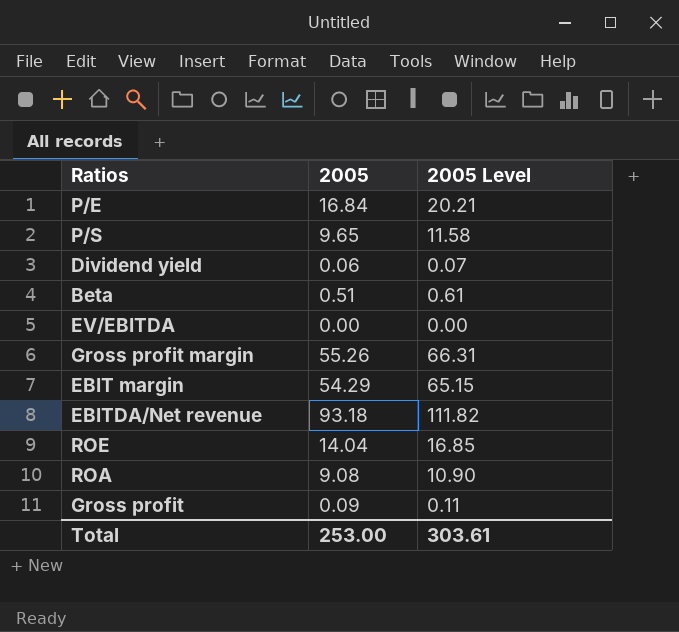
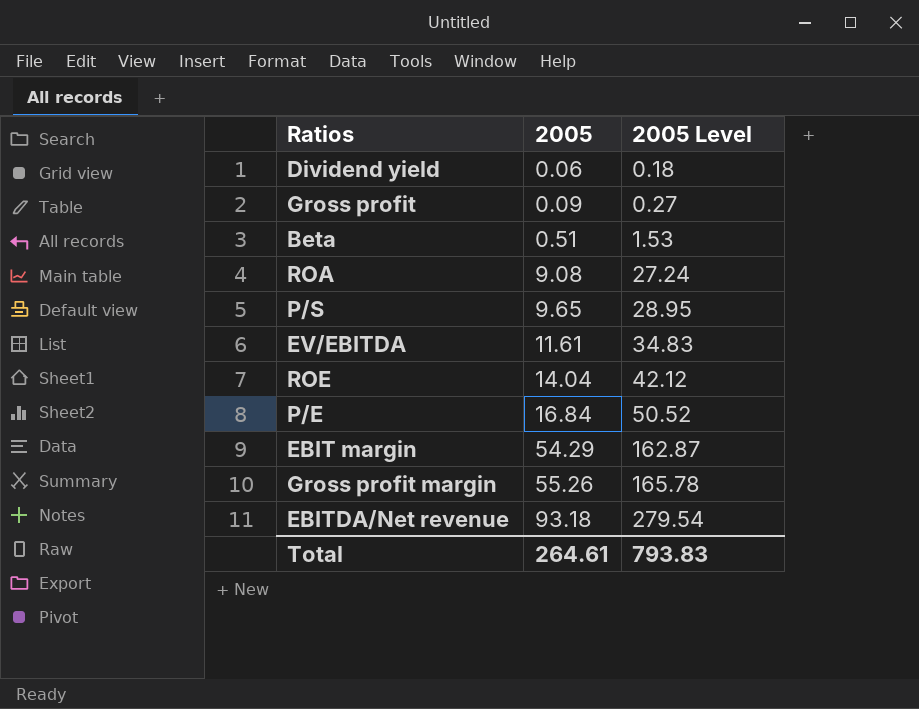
row order: none -> 2005 ascending
column 2005 Level | formula: [2005] * 1.2 -> [2005] * 3
EV/EBITDA | 2005: 0.00 -> 11.61
Total | 2005: 253.00 -> 264.61
Total | 2005 Level: 303.61 -> 793.83

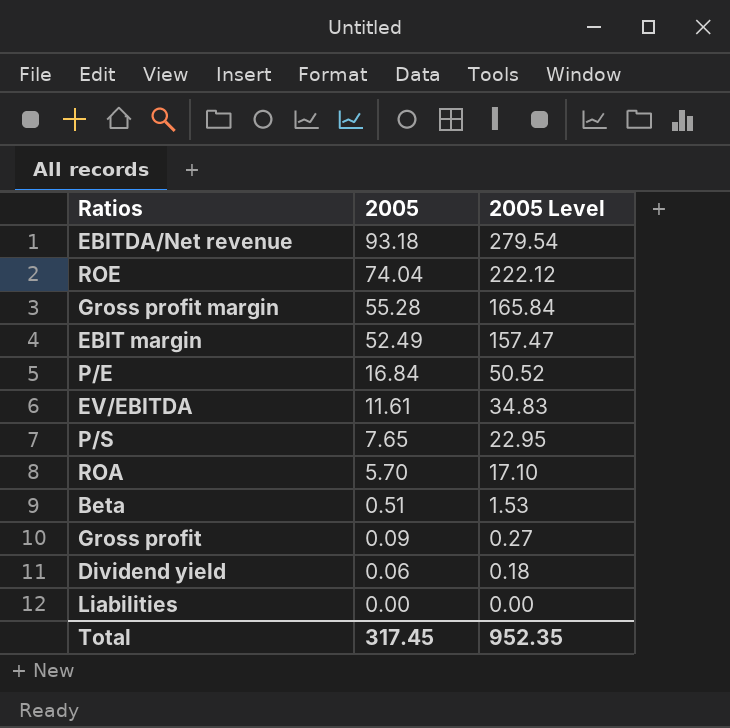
row order: 2005 ascending -> 2005 descending
ROE | 2005: 14.04 -> 74.04
ROE | 2005 Level: 42.12 -> 222.12
Gross profit margin | 2005: 55.26 -> 55.28
Gross profit margin | 2005 Level: 165.78 -> 165.84
EBIT margin | 2005: 54.29 -> 52.49
EBIT margin | 2005 Level: 162.87 -> 157.47
P/S | 2005: 9.65 -> 7.65
P/S | 2005 Level: 28.95 -> 22.95
ROA | 2005: 9.08 -> 5.70
ROA | 2005 Level: 27.24 -> 17.10
row Liabilities: none -> 0.00 | 0.00
Total | 2005: 264.61 -> 317.45
Total | 2005 Level: 793.83 -> 952.35

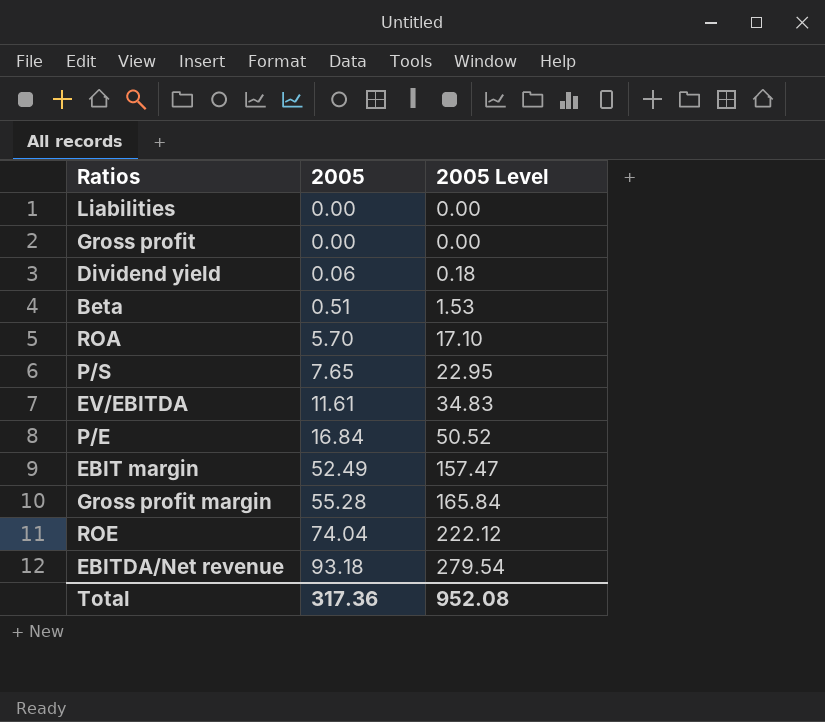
row order: 2005 descending -> 2005 ascending
Gross profit | 2005: 0.09 -> 0.00
Gross profit | 2005 Level: 0.27 -> 0.00
Total | 2005: 317.45 -> 317.36
Total | 2005 Level: 952.35 -> 952.08

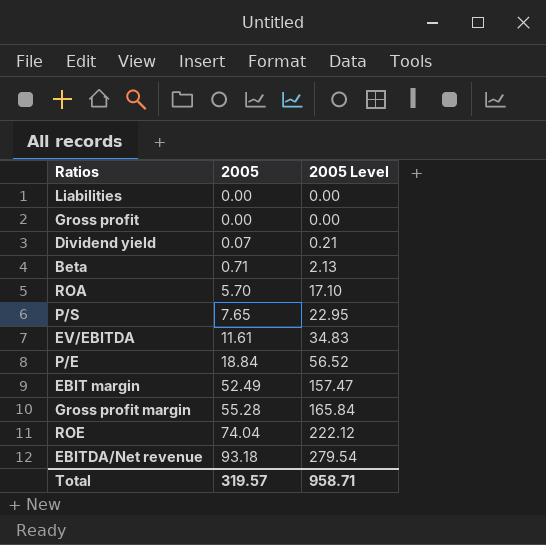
Dividend yield | 2005: 0.06 -> 0.07
Dividend yield | 2005 Level: 0.18 -> 0.21
Beta | 2005: 0.51 -> 0.71
Beta | 2005 Level: 1.53 -> 2.13
P/E | 2005: 16.84 -> 18.84
P/E | 2005 Level: 50.52 -> 56.52
Total | 2005: 317.36 -> 319.57
Total | 2005 Level: 952.08 -> 958.71

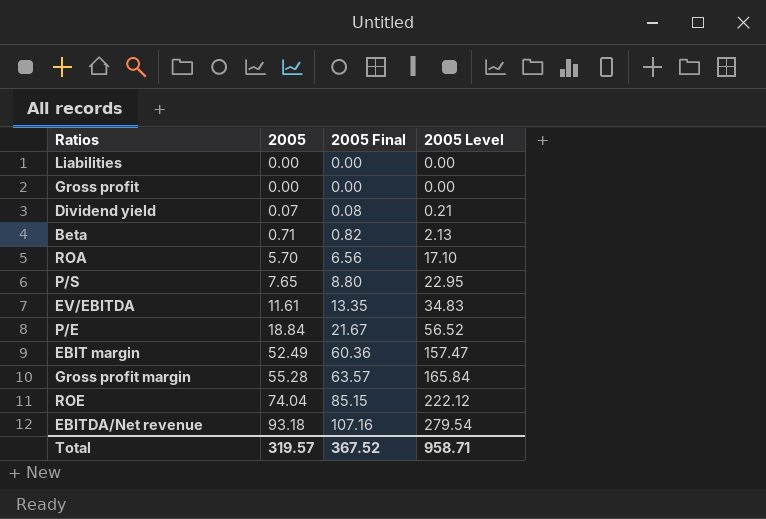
column 2005 Final | formula: none -> [2005] * 1.15

